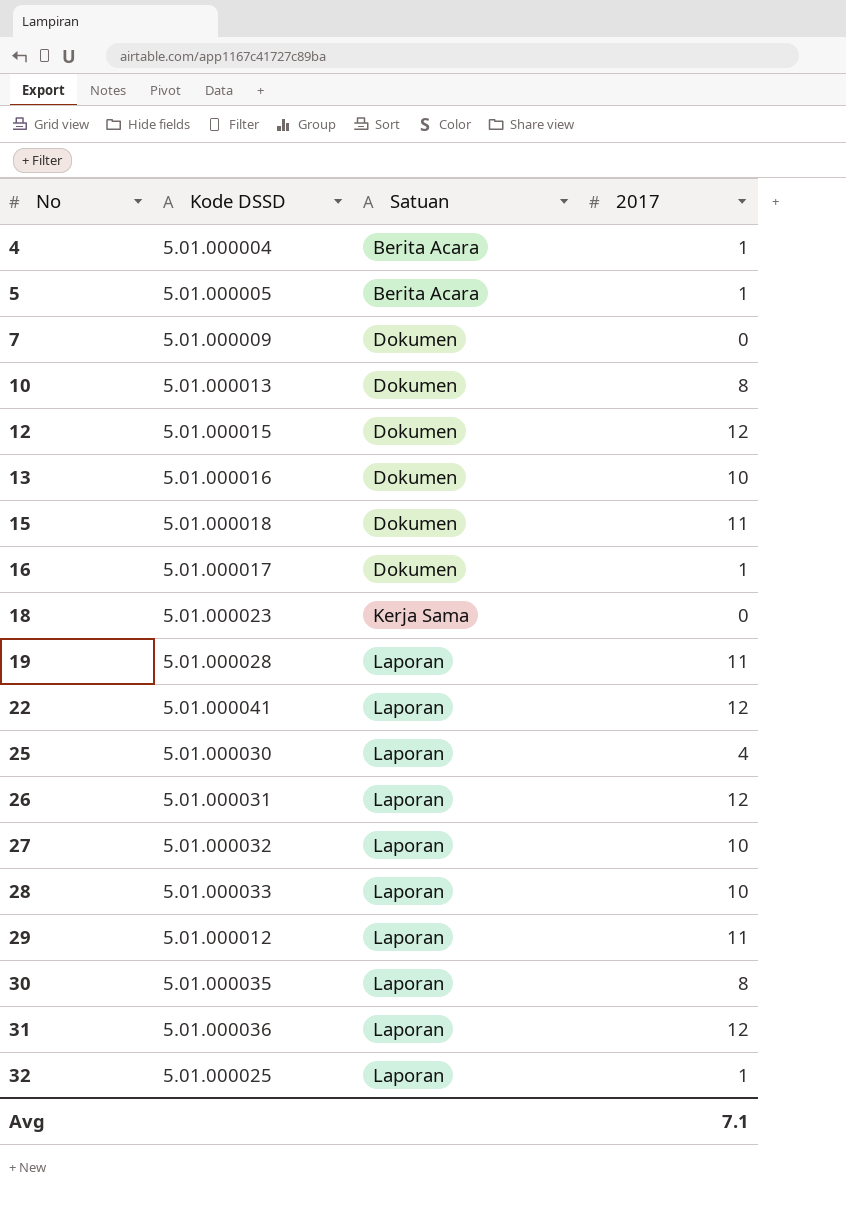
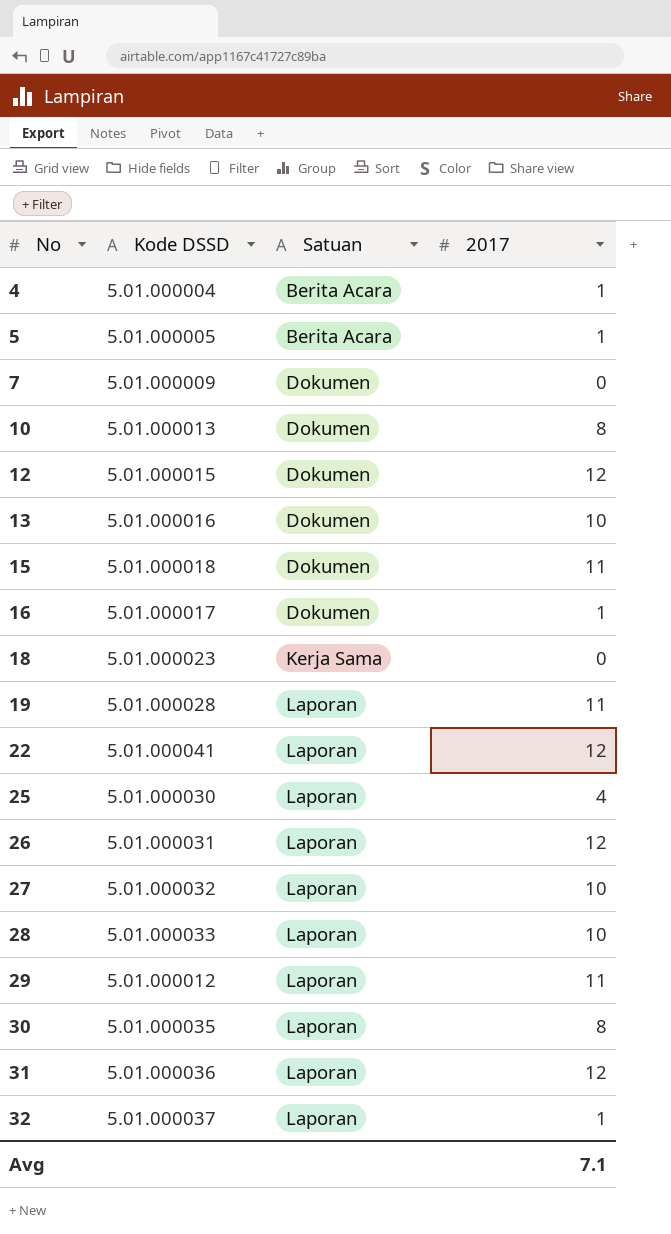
32 | Kode DSSD: 5.01.000025 -> 5.01.000037

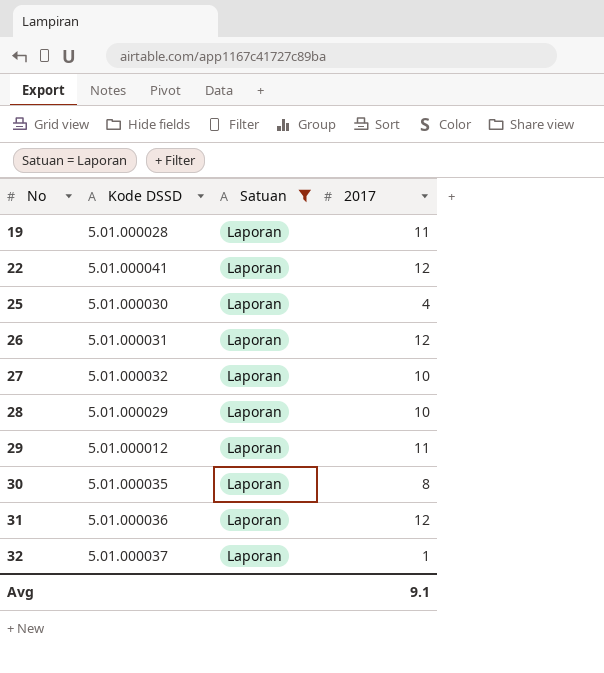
filter: none -> Satuan = Laporan
28 | Kode DSSD: 5.01.000033 -> 5.01.000029
Avg | 2017: 7.1 -> 9.1

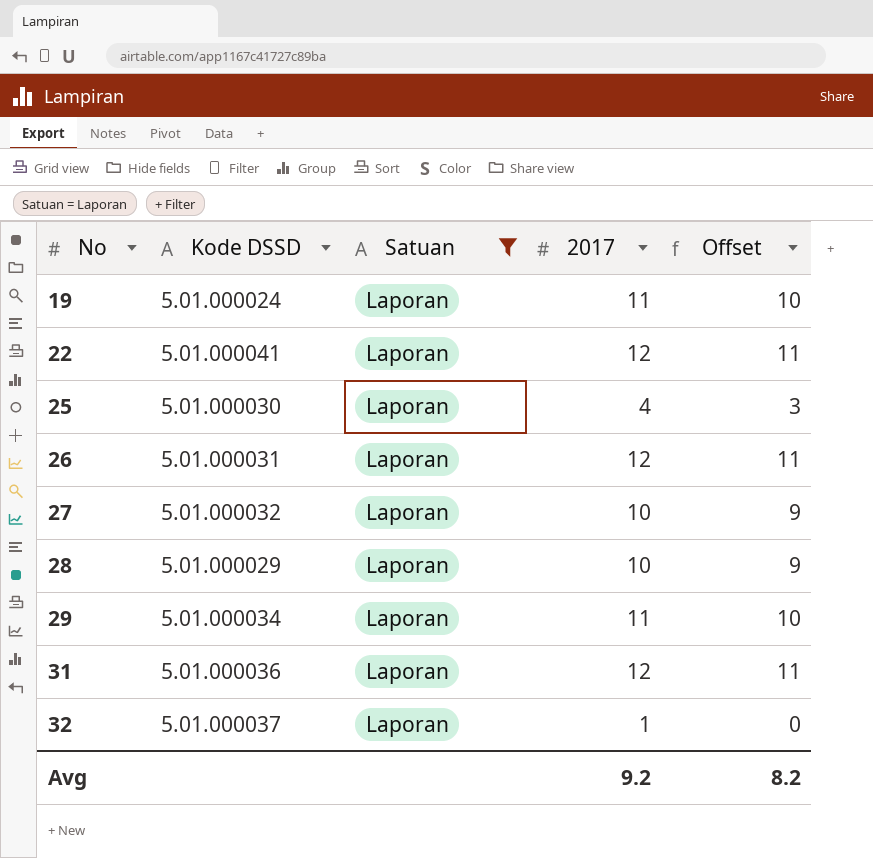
column Offset | formula: none -> [2017] - 1
row 30: 5.01.000035 | Laporan | 8 -> none
19 | Kode DSSD: 5.01.000028 -> 5.01.000024
29 | Kode DSSD: 5.01.000012 -> 5.01.000034
Avg | 2017: 9.1 -> 9.2

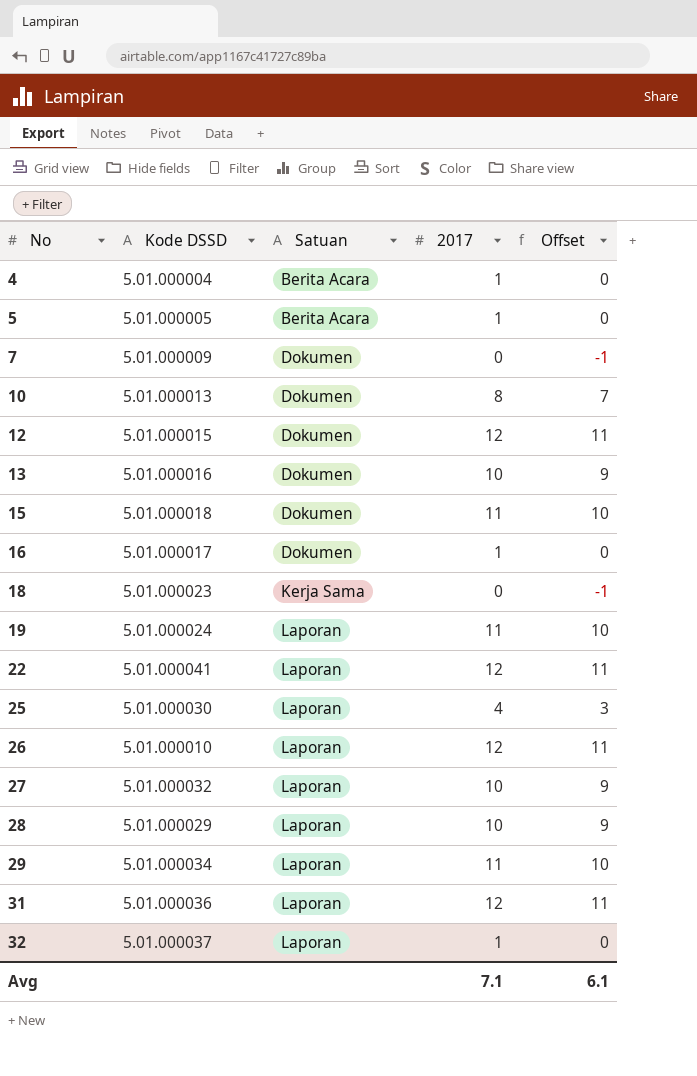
filter: Satuan = Laporan -> none
26 | Kode DSSD: 5.01.000031 -> 5.01.000010
Avg | 2017: 9.2 -> 7.1
Avg | Offset: 8.2 -> 6.1

